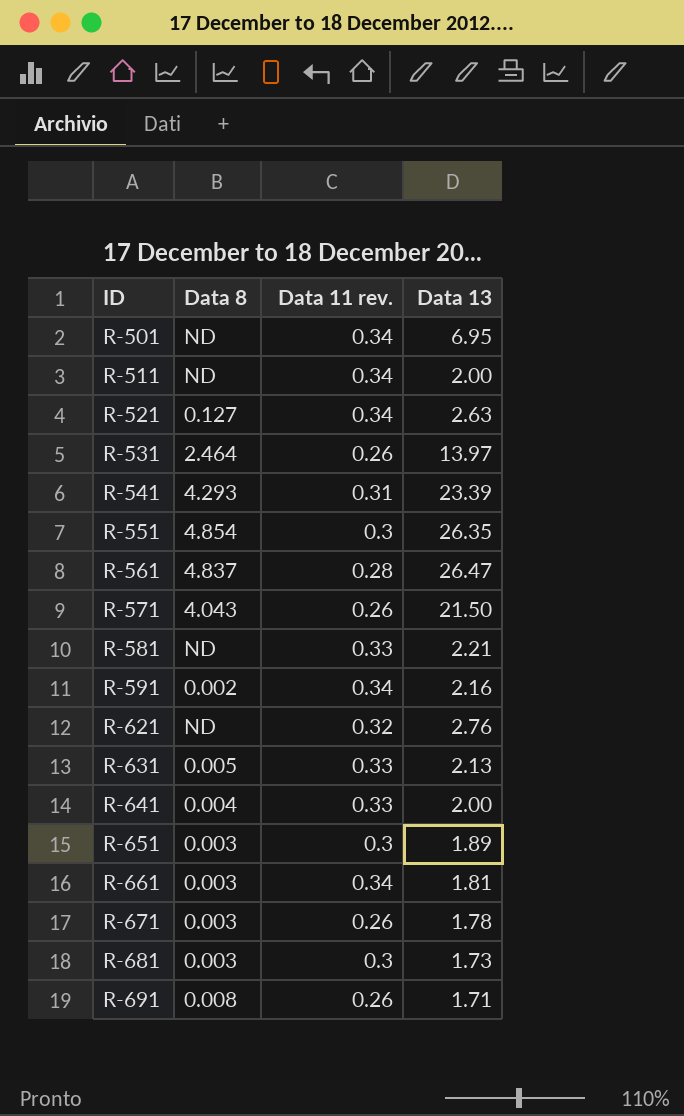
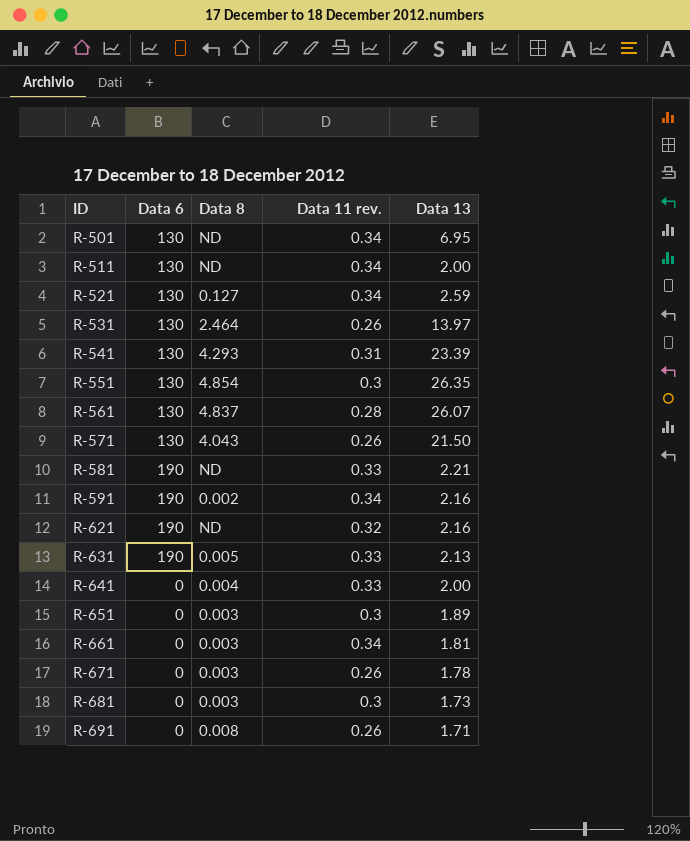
column Data 6 | position: none -> 2
R-521 | Data 13: 2.63 -> 2.59
R-561 | Data 13: 26.47 -> 26.07
R-621 | Data 13: 2.76 -> 2.16

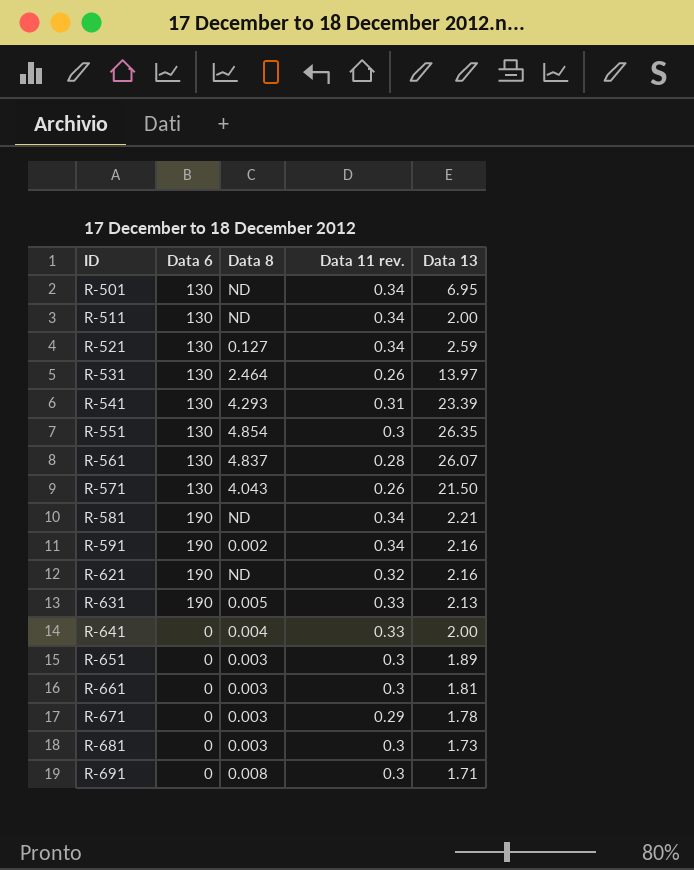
R-581 | Data 11 rev.: 0.33 -> 0.34
R-661 | Data 11 rev.: 0.34 -> 0.3
R-671 | Data 11 rev.: 0.26 -> 0.29
R-691 | Data 11 rev.: 0.26 -> 0.3

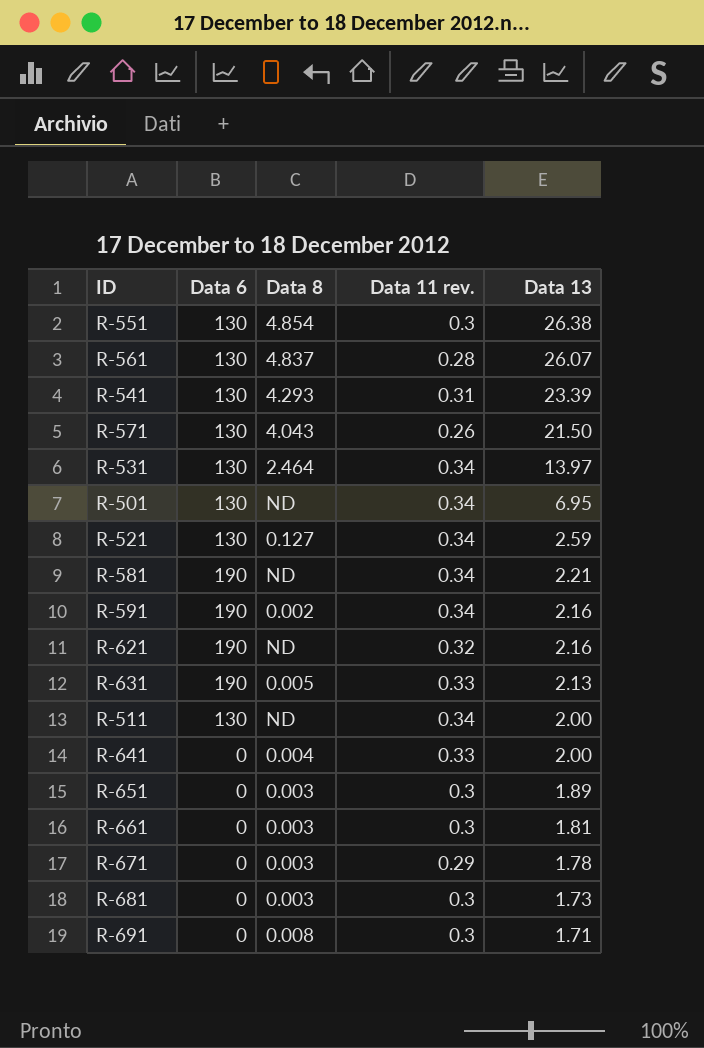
row order: ID ascending -> Data 13 descending
R-551 | Data 13: 26.35 -> 26.38
R-531 | Data 11 rev.: 0.26 -> 0.34

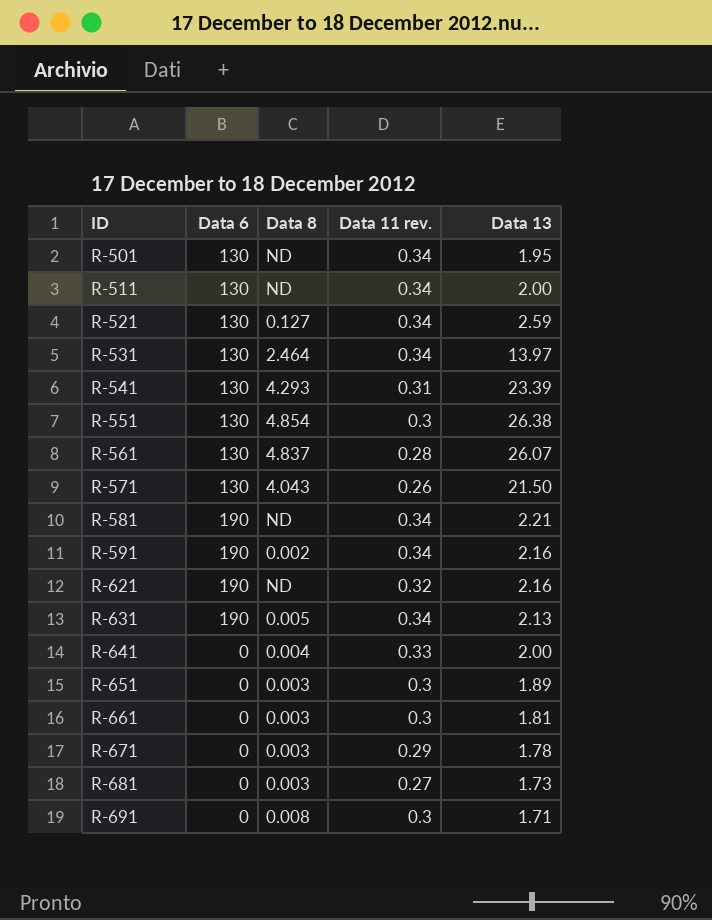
row order: Data 13 descending -> ID ascending
R-501 | Data 13: 6.95 -> 1.95
R-631 | Data 11 rev.: 0.33 -> 0.34
R-681 | Data 11 rev.: 0.3 -> 0.27

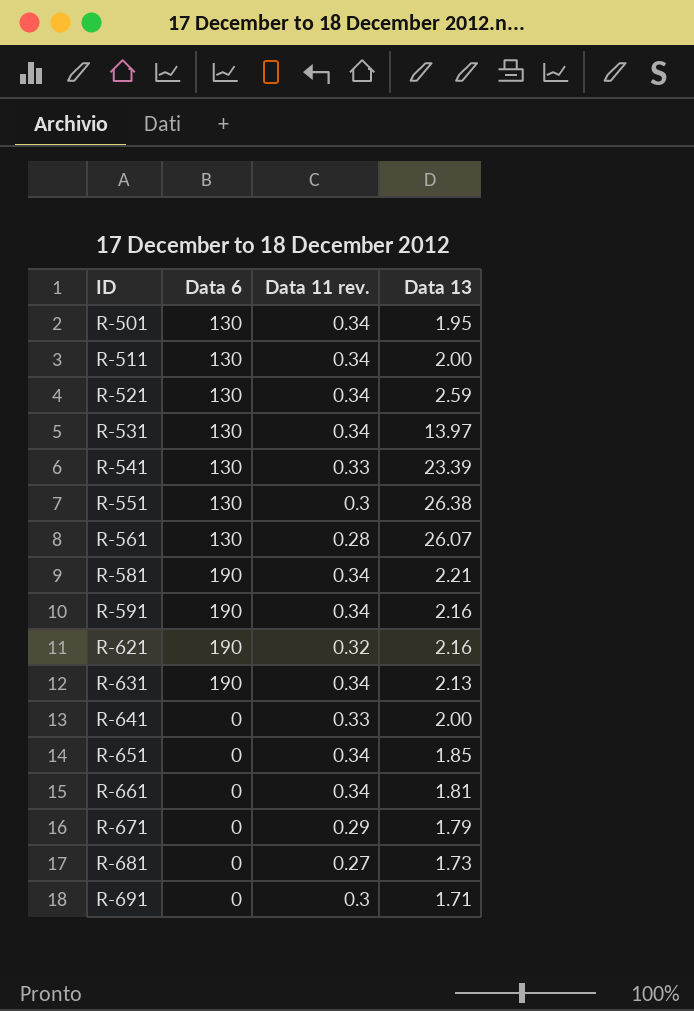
column Data 8 | position: 3 -> none
row R-571: 130 | 4.043 | 0.26 | 21.50 -> none
R-541 | Data 11 rev.: 0.31 -> 0.33
R-651 | Data 11 rev.: 0.3 -> 0.34
R-651 | Data 13: 1.89 -> 1.85
R-661 | Data 11 rev.: 0.3 -> 0.34
R-671 | Data 13: 1.78 -> 1.79

